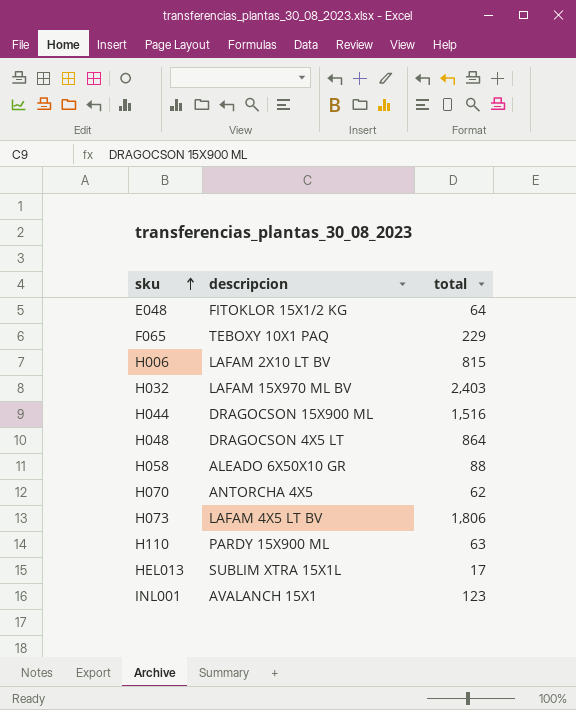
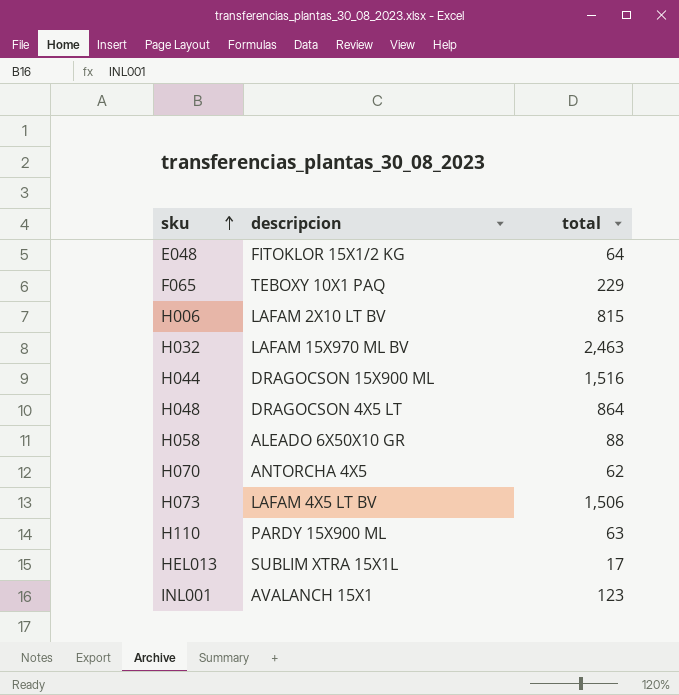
H032 | total: 2,403 -> 2,463
H073 | total: 1,806 -> 1,506

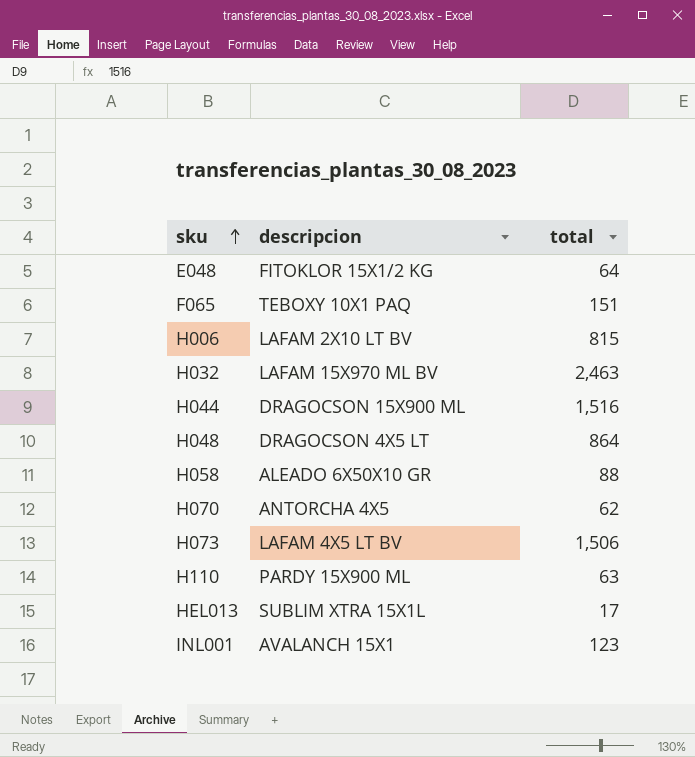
F065 | total: 229 -> 151

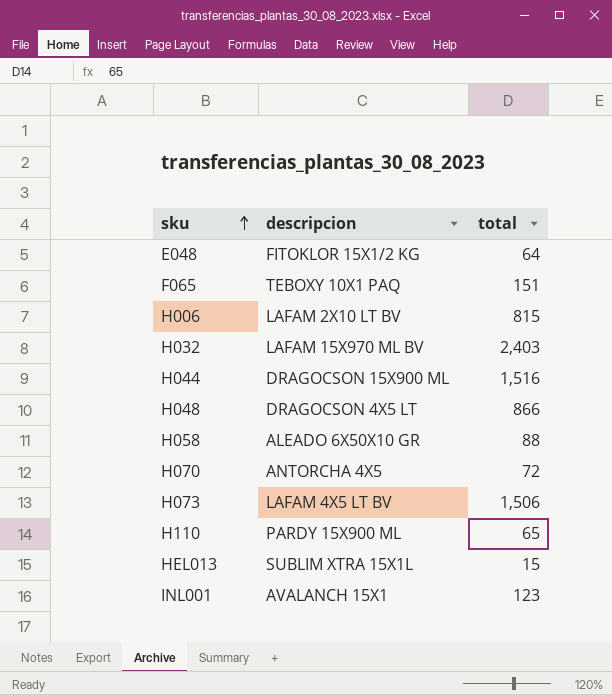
H032 | total: 2,463 -> 2,403
H048 | total: 864 -> 866
H070 | total: 62 -> 72
H110 | total: 63 -> 65
HEL013 | total: 17 -> 15

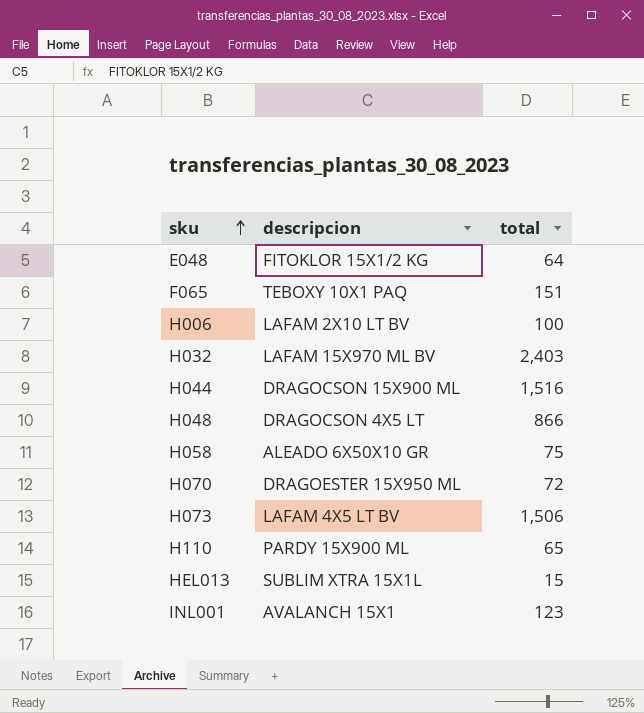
H006 | total: 815 -> 100
H058 | total: 88 -> 75
H070 | descripcion: ANTORCHA 4X5 -> DRAGOESTER 15X950 ML

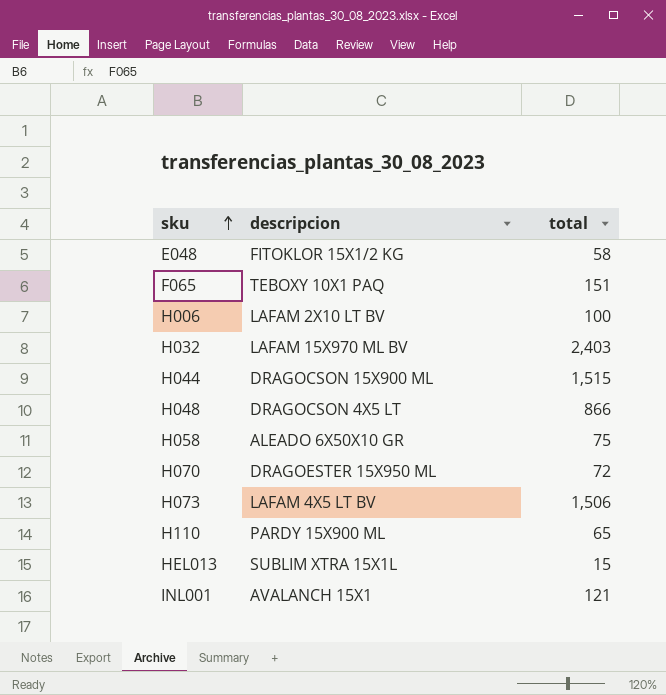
E048 | total: 64 -> 58
H044 | total: 1,516 -> 1,515
INL001 | total: 123 -> 121

